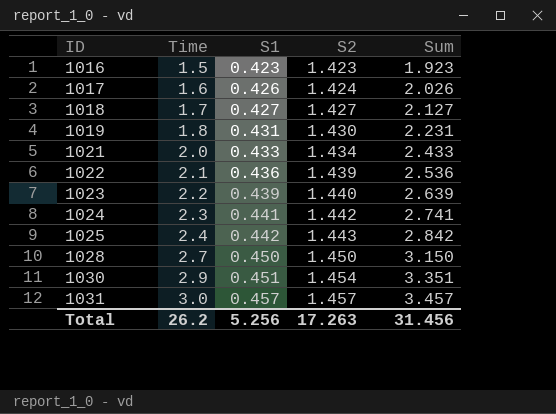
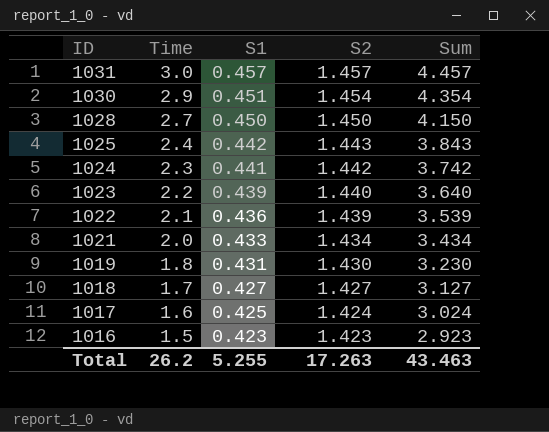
row order: ID ascending -> ID descending
column Sum | formula: [Time] + [S1] -> [Time] + [S2]
1017 | S1: 0.426 -> 0.425
Total | S1: 5.256 -> 5.255
Total | Sum: 31.456 -> 43.463

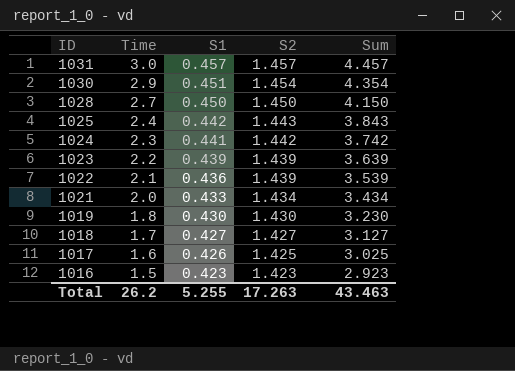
1023 | S2: 1.440 -> 1.439
1023 | Sum: 3.640 -> 3.639
1019 | S1: 0.431 -> 0.430
1017 | S1: 0.425 -> 0.426
1017 | S2: 1.424 -> 1.425
1017 | Sum: 3.024 -> 3.025

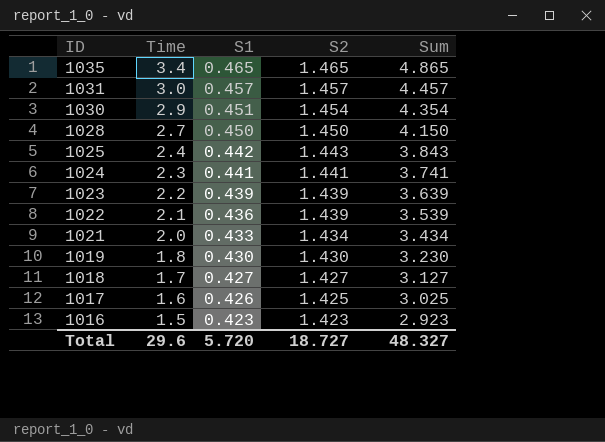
row 1035: none -> 3.4 | 0.465 | 1.465 | 4.865
1024 | S2: 1.442 -> 1.441
1024 | Sum: 3.742 -> 3.741
Total | Time: 26.2 -> 29.6
Total | S1: 5.255 -> 5.720
Total | S2: 17.263 -> 18.727
Total | Sum: 43.463 -> 48.327

